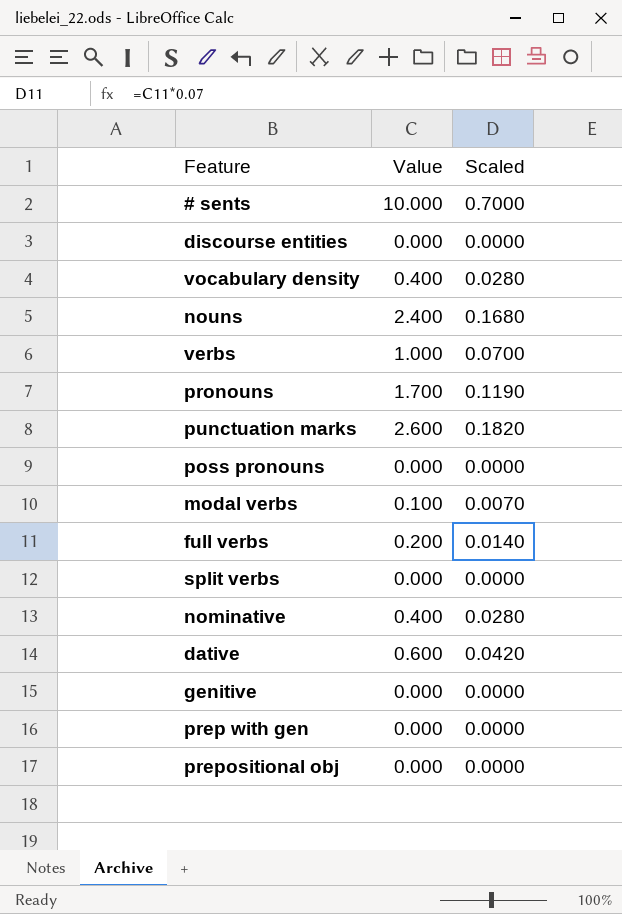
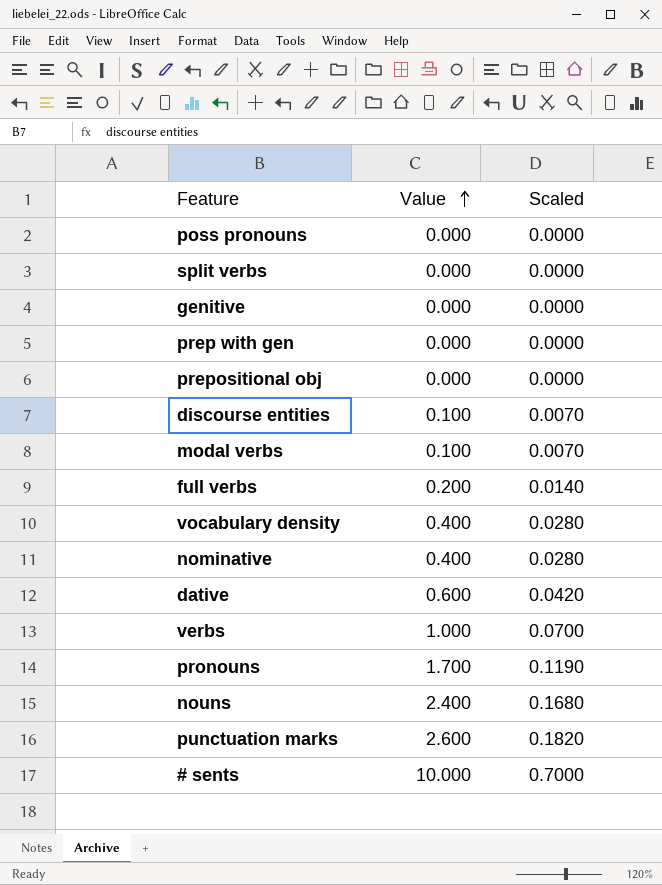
row order: none -> Value ascending
discourse entities | Value: 0.000 -> 0.100
discourse entities | Scaled: 0.0000 -> 0.0070

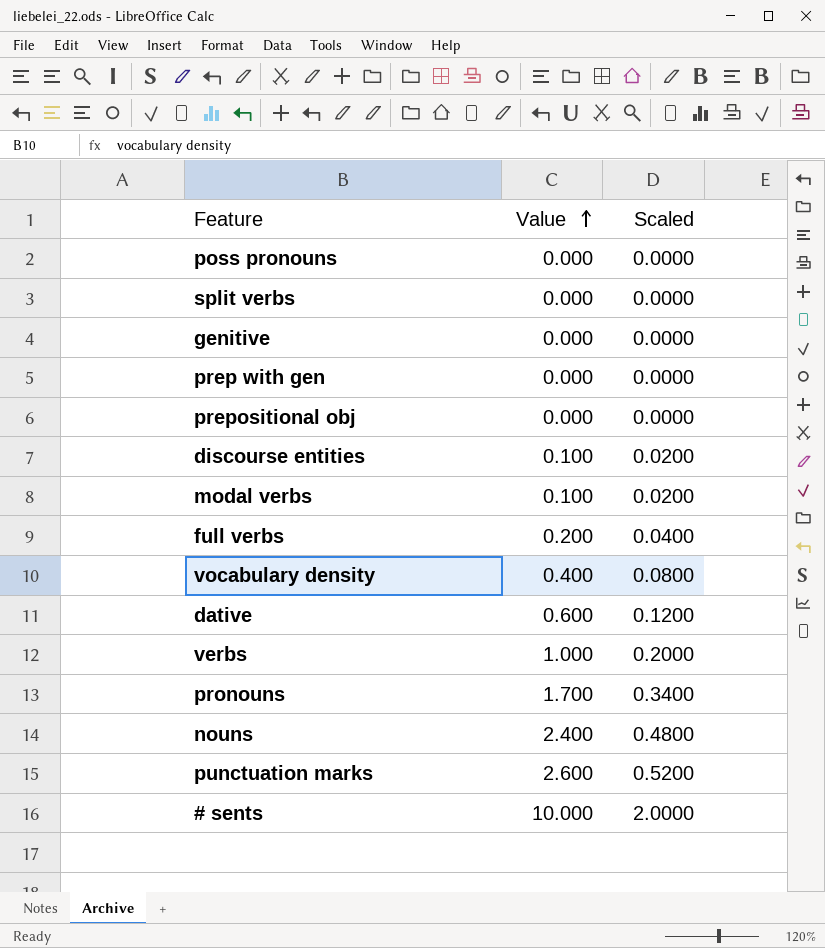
column Scaled | formula: [Value] * 0.07 -> [Value] * 0.2
row nominative: 0.400 | 0.0280 -> none

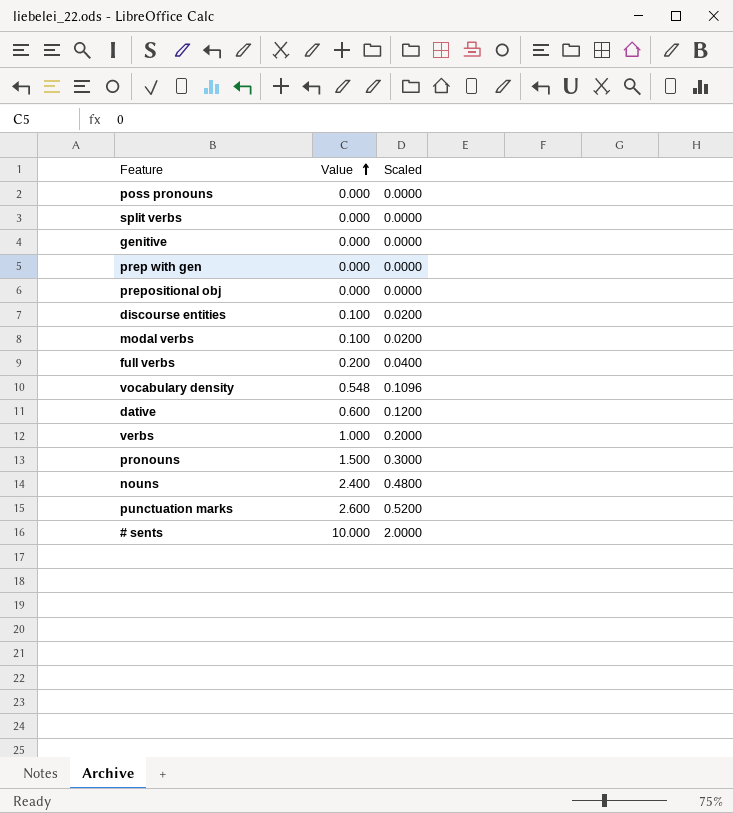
vocabulary density | Value: 0.400 -> 0.548
vocabulary density | Scaled: 0.0800 -> 0.1096
pronouns | Value: 1.700 -> 1.500
pronouns | Scaled: 0.3400 -> 0.3000

